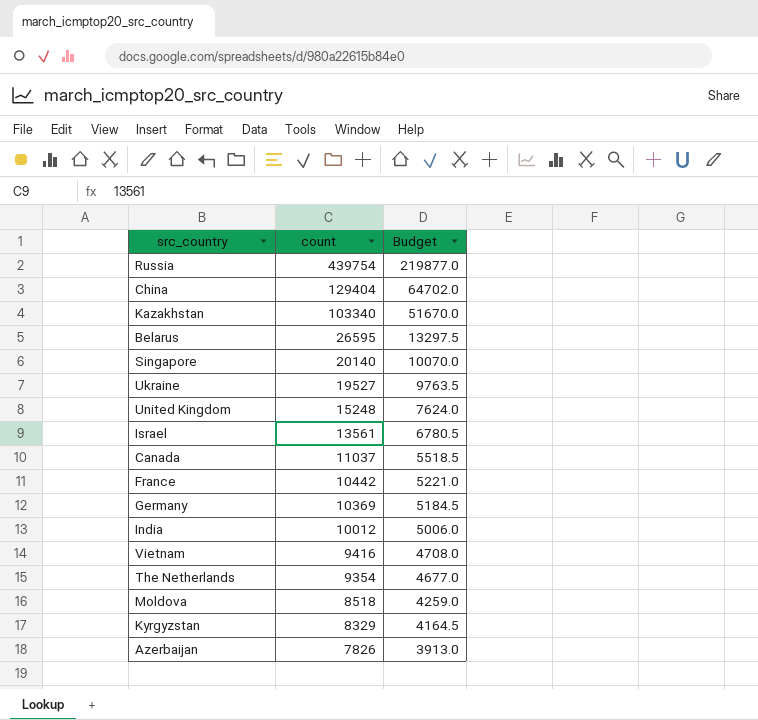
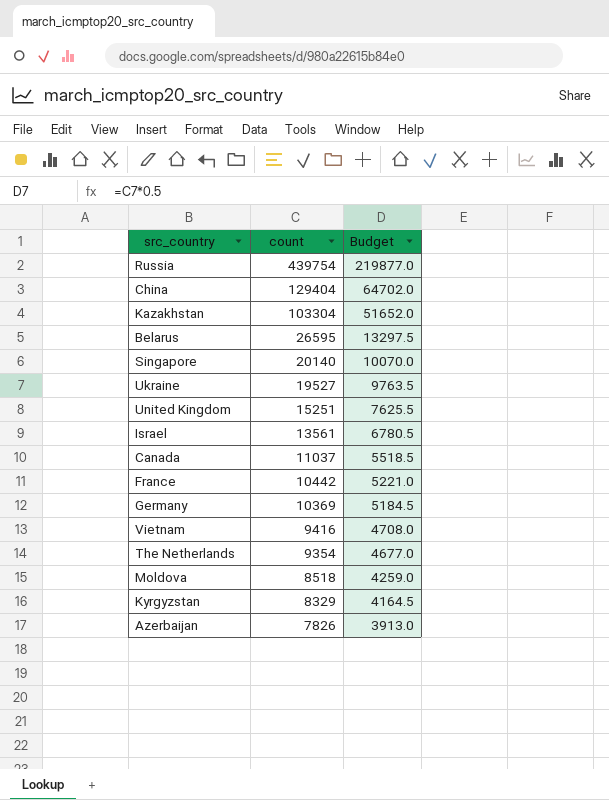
row India: 10012 | 5006.0 -> none
Kazakhstan | count: 103340 -> 103304
Kazakhstan | Budget: 51670.0 -> 51652.0
United Kingdom | count: 15248 -> 15251
United Kingdom | Budget: 7624.0 -> 7625.5

